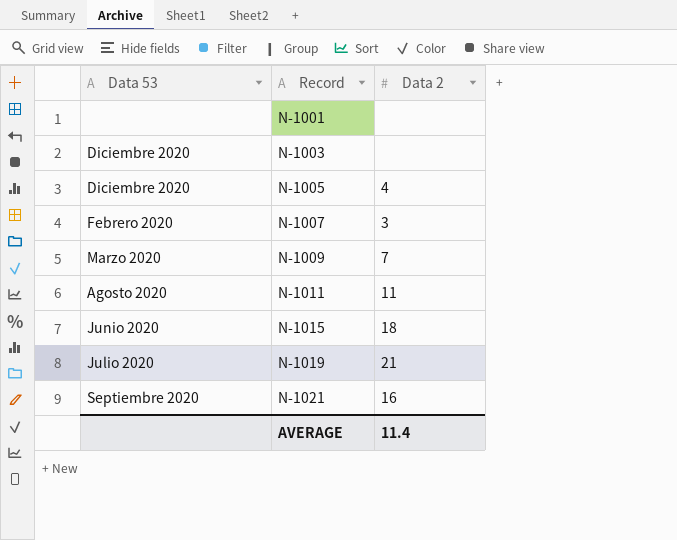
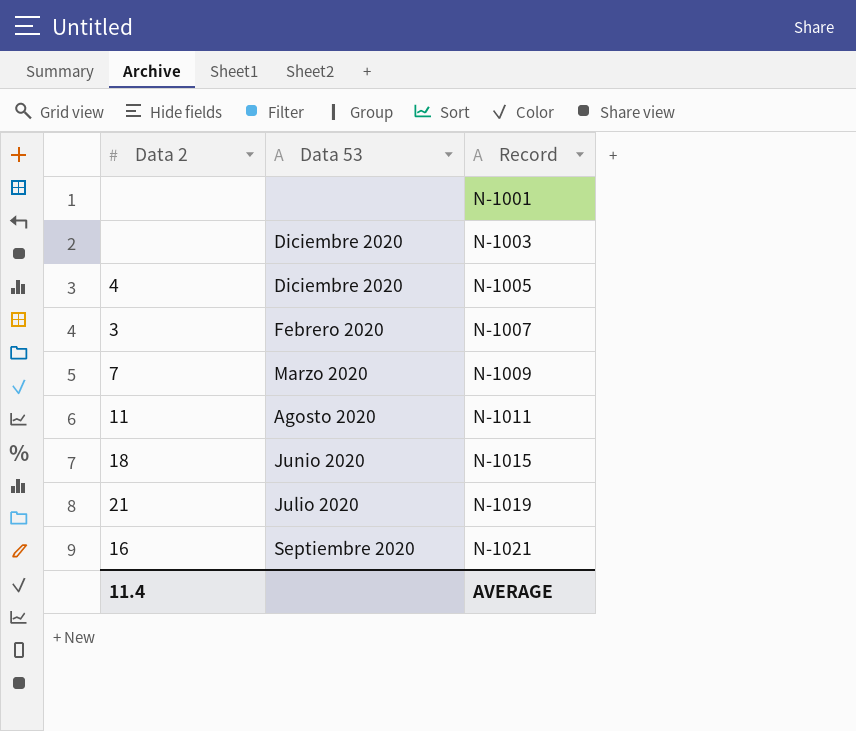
column Data 2 | position: 3 -> 1

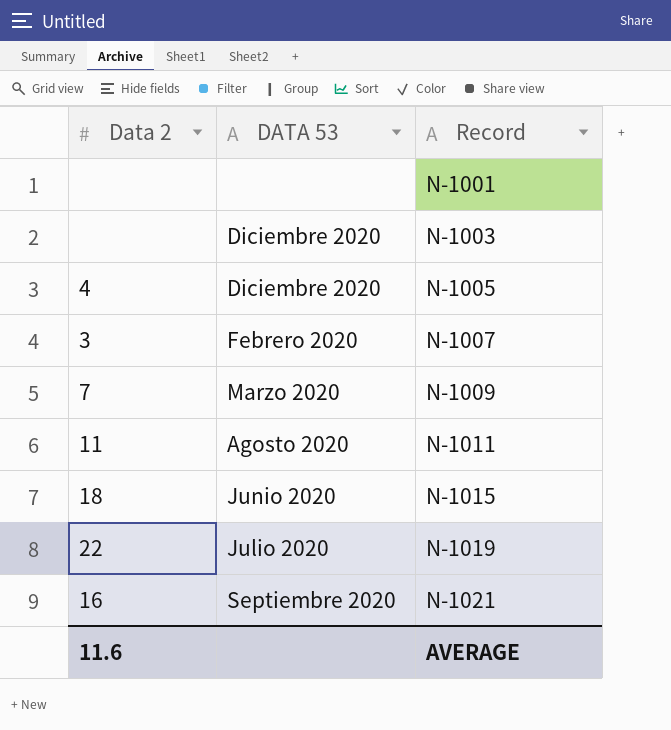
column name: Data 53 -> DATA 53
N-1019 | Data 2: 21 -> 22
AVERAGE | Data 2: 11.4 -> 11.6

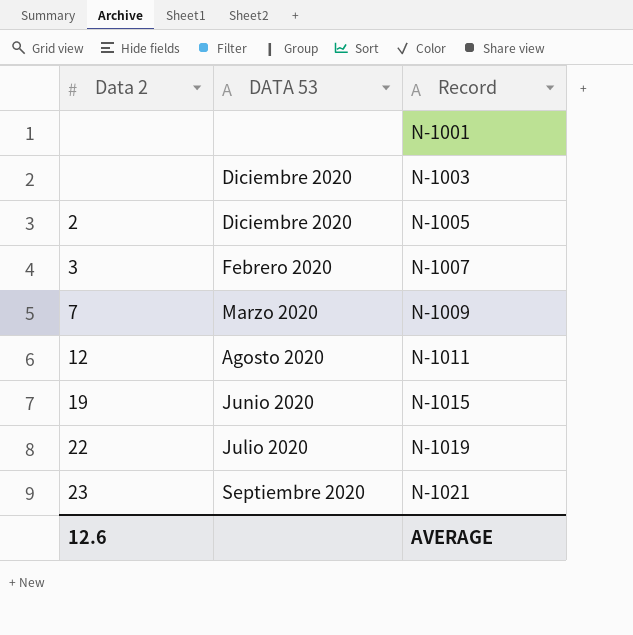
N-1005 | Data 2: 4 -> 2
N-1011 | Data 2: 11 -> 12
N-1015 | Data 2: 18 -> 19
N-1021 | Data 2: 16 -> 23
AVERAGE | Data 2: 11.6 -> 12.6

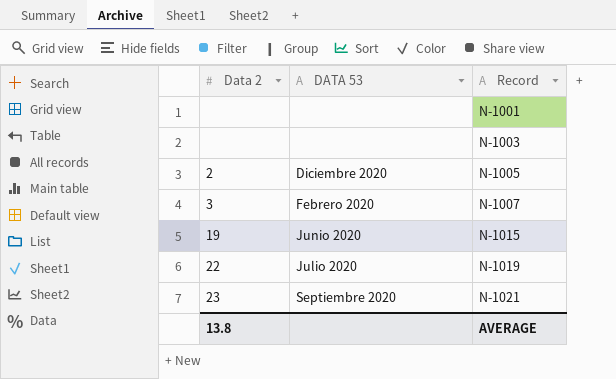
row N-1009: 7 | Marzo 2020 -> none
row N-1011: 12 | Agosto 2020 -> none
N-1003 | DATA 53: Diciembre 2020 -> none
AVERAGE | Data 2: 12.6 -> 13.8

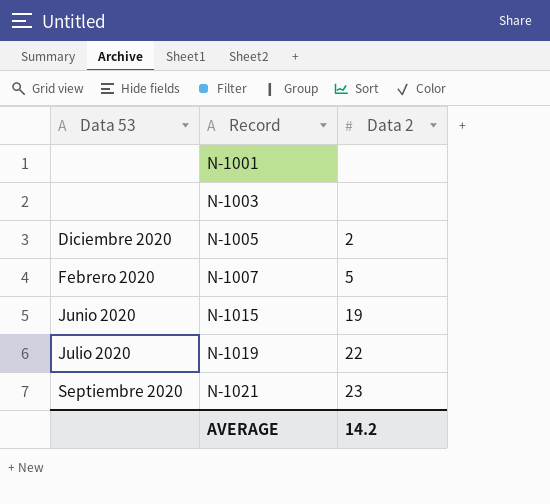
column name: DATA 53 -> Data 53
column Data 2 | position: 1 -> 3
N-1007 | Data 2: 3 -> 5
AVERAGE | Data 2: 13.8 -> 14.2

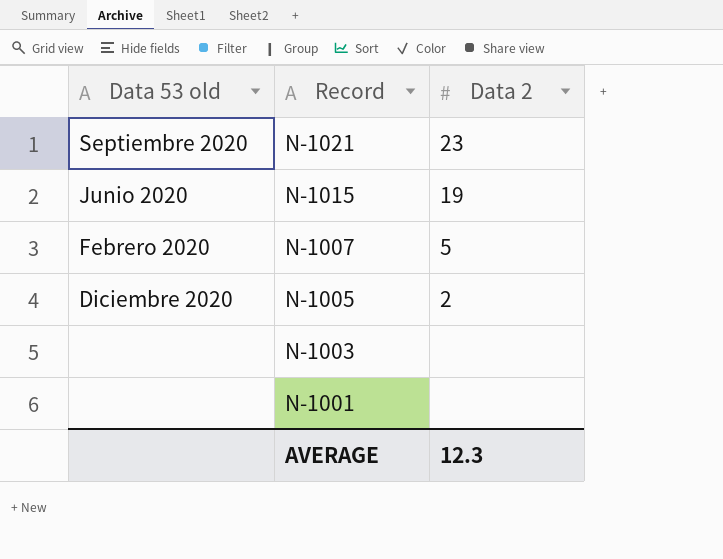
row order: Record ascending -> Record descending
column name: Data 53 -> Data 53 old
row N-1019: Julio 2020 | 22 -> none
AVERAGE | Data 2: 14.2 -> 12.3

